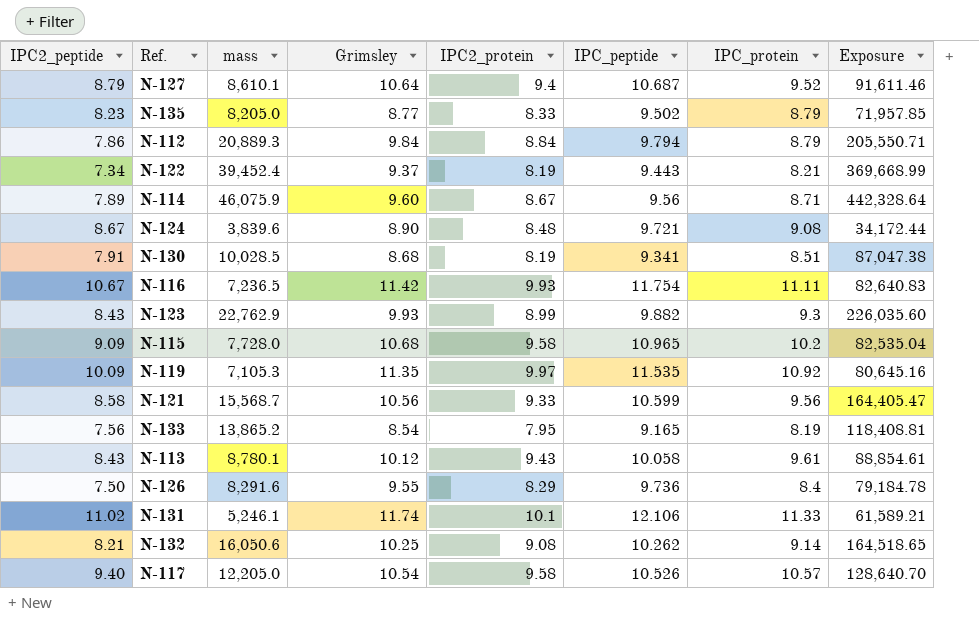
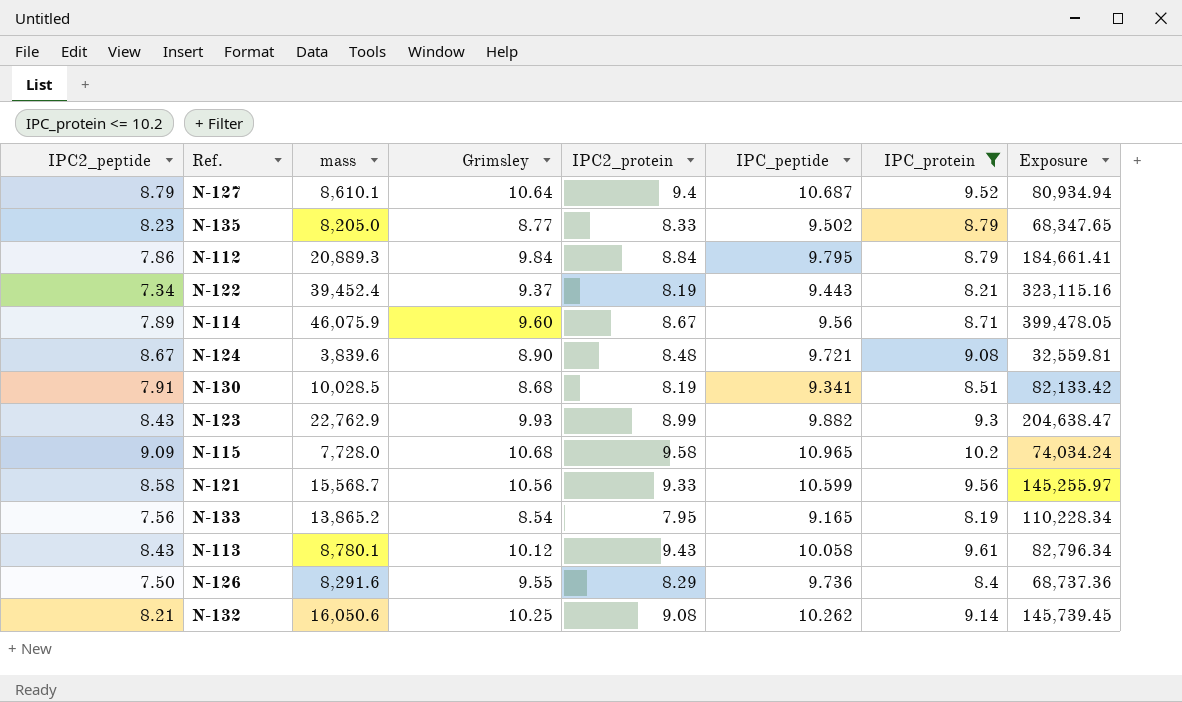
filter: none -> IPC_protein <= 10.2
column Exposure | formula: [mass] * [Grimsley] -> [mass] * [IPC2_protein]
N-112 | IPC_peptide: 9.794 -> 9.795

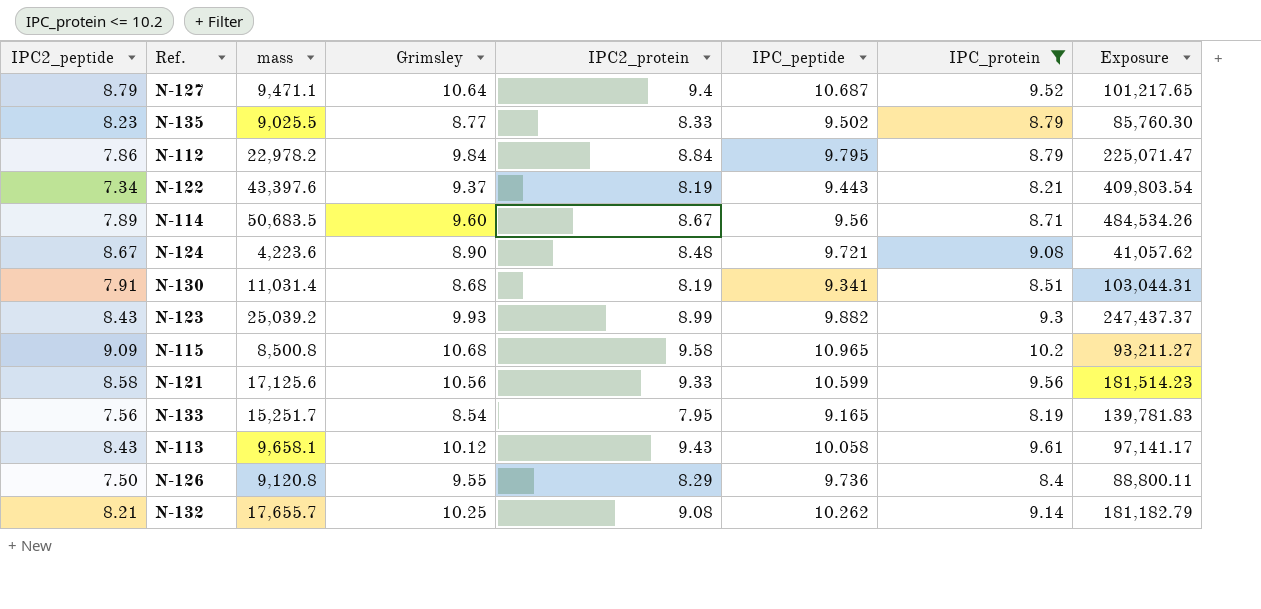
column Exposure | formula: [mass] * [IPC2_protein] -> [mass] * [IPC_peptide]
N-127 | mass: 8,610.1 -> 9,471.1
N-135 | mass: 8,205.0 -> 9,025.5
N-112 | mass: 20,889.3 -> 22,978.2
N-122 | mass: 39,452.4 -> 43,397.6
N-114 | mass: 46,075.9 -> 50,683.5
N-124 | mass: 3,839.6 -> 4,223.6
N-130 | mass: 10,028.5 -> 11,031.4
N-123 | mass: 22,762.9 -> 25,039.2
N-115 | mass: 7,728.0 -> 8,500.8
N-121 | mass: 15,568.7 -> 17,125.6
N-133 | mass: 13,865.2 -> 15,251.7
N-113 | mass: 8,780.1 -> 9,658.1
N-126 | mass: 8,291.6 -> 9,120.8
N-132 | mass: 16,050.6 -> 17,655.7

